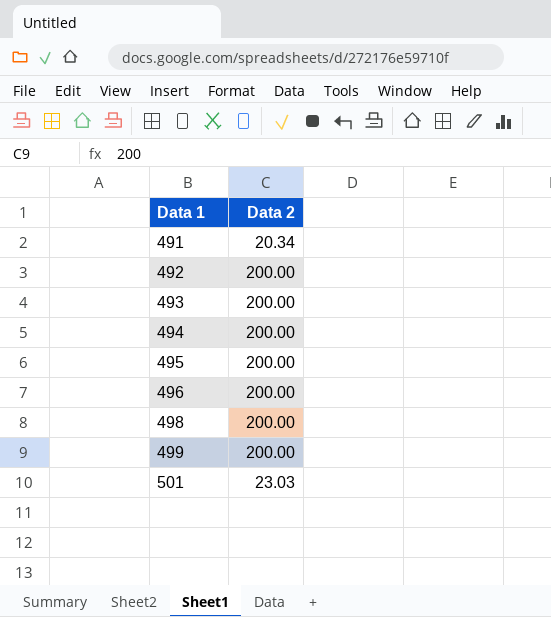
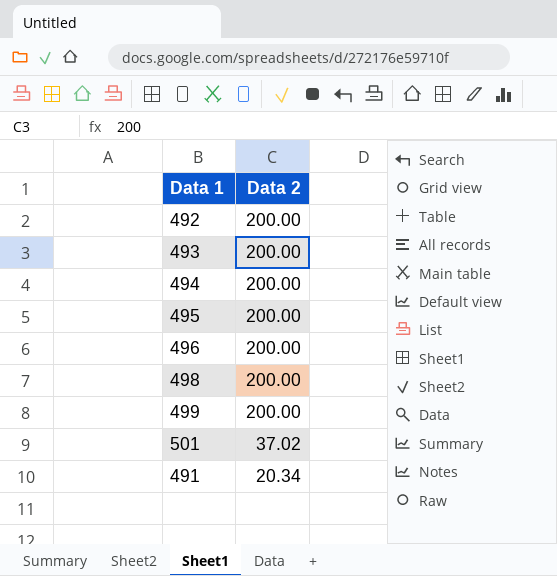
row order: Data 1 ascending -> Data 2 descending
501 | Data 2: 23.03 -> 37.02

